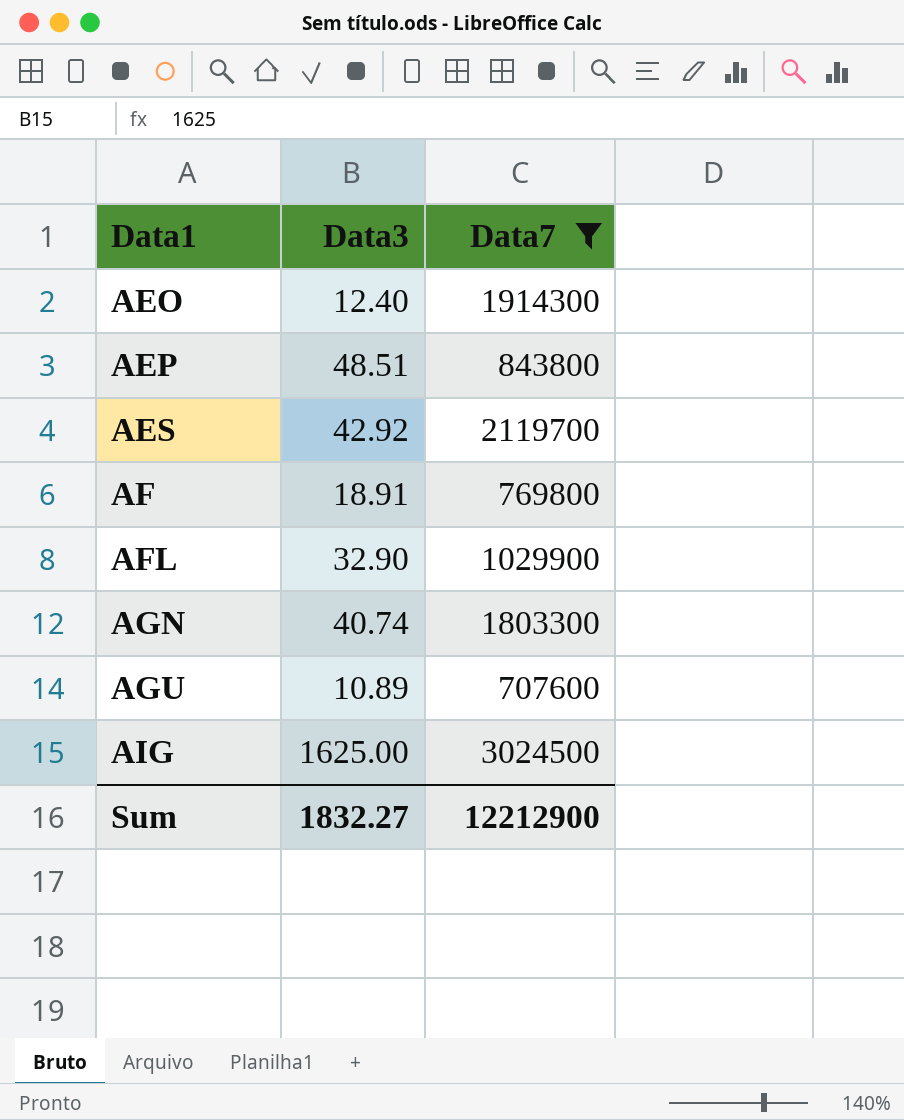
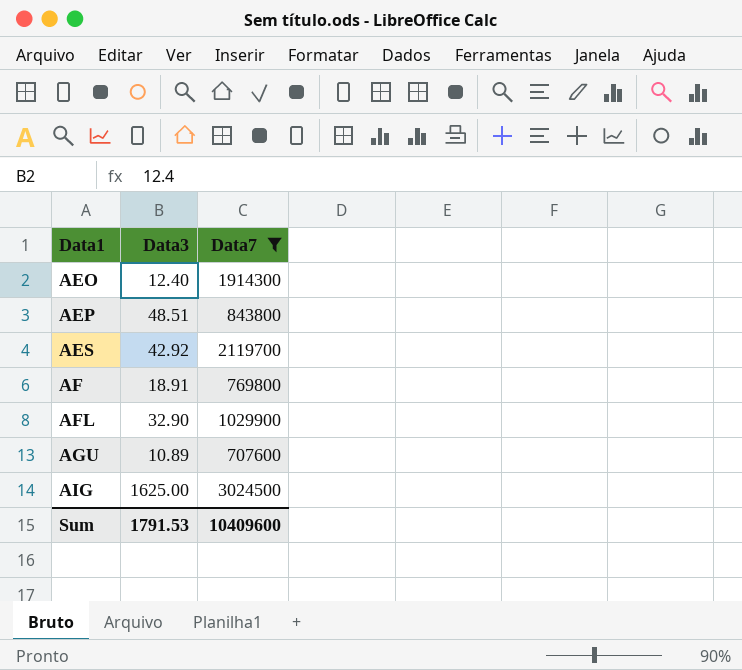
row AGN: 40.74 | 1803300 -> none
Sum | Data3: 1832.27 -> 1791.53
Sum | Data7: 12212900 -> 10409600

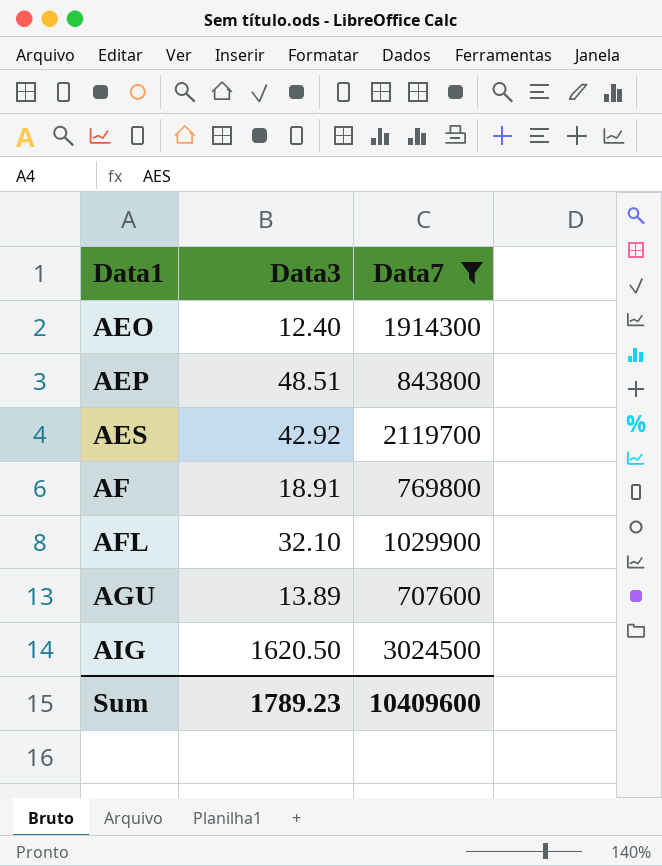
AFL | Data3: 32.90 -> 32.10
AGU | Data3: 10.89 -> 13.89
AIG | Data3: 1625.00 -> 1620.50
Sum | Data3: 1791.53 -> 1789.23

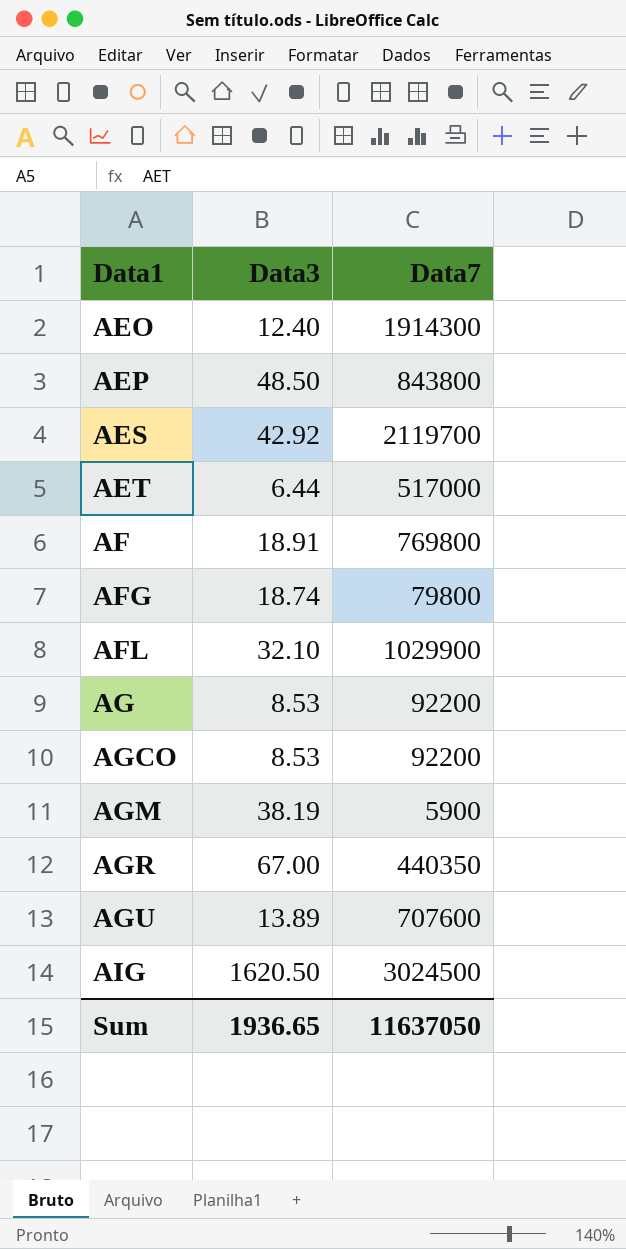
filter: Data7 >= 707600 -> none
AEP | Data3: 48.51 -> 48.50
Sum | Data3: 1789.23 -> 1936.65
Sum | Data7: 10409600 -> 11637050

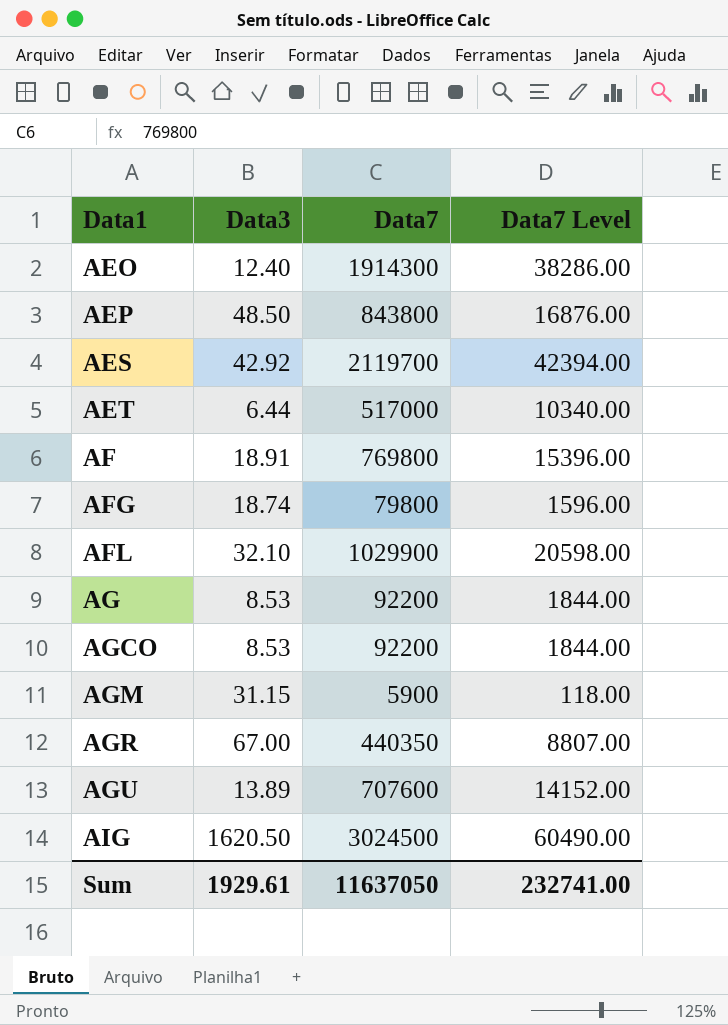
column Data7 Level | formula: none -> [Data7] * 0.02
AGM | Data3: 38.19 -> 31.15
Sum | Data3: 1936.65 -> 1929.61

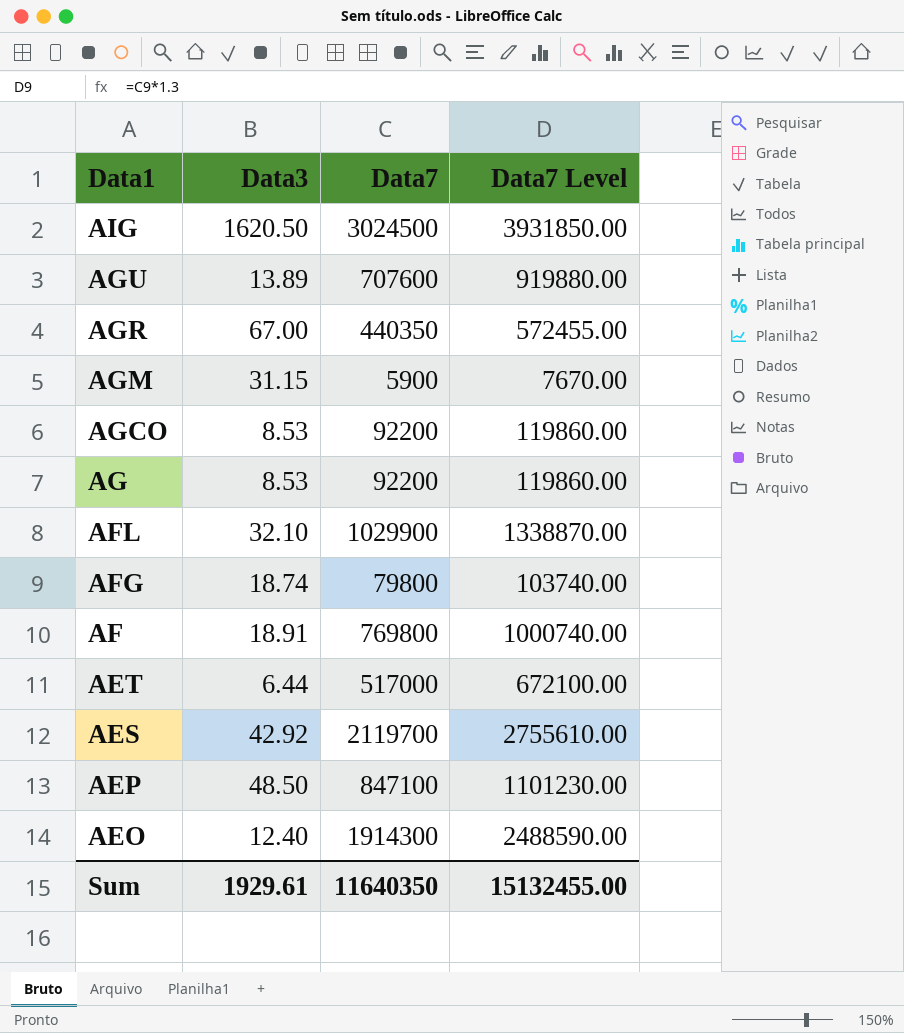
row order: Data1 ascending -> Data1 descending
column Data7 Level | formula: [Data7] * 0.02 -> [Data7] * 1.3
AEP | Data7: 843800 -> 847100
Sum | Data7: 11637050 -> 11640350
Sum | Data7 Level: 232741.00 -> 15132455.00

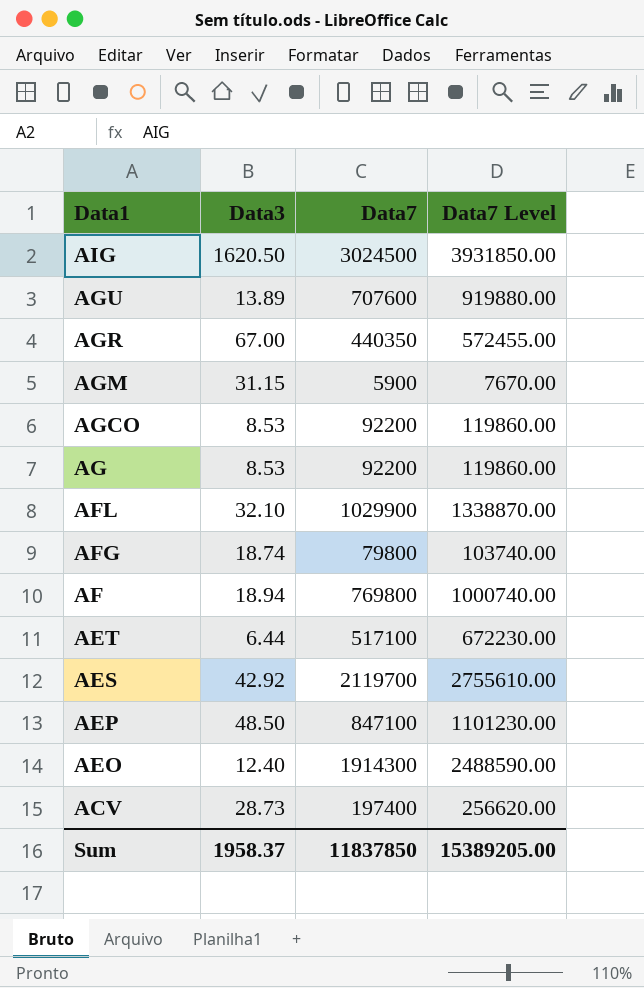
AF | Data3: 18.91 -> 18.94
AET | Data7: 517000 -> 517100
AET | Data7 Level: 672100.00 -> 672230.00
row ACV: none -> 28.73 | 197400 | 256620.00
Sum | Data3: 1929.61 -> 1958.37
Sum | Data7: 11640350 -> 11837850
Sum | Data7 Level: 15132455.00 -> 15389205.00

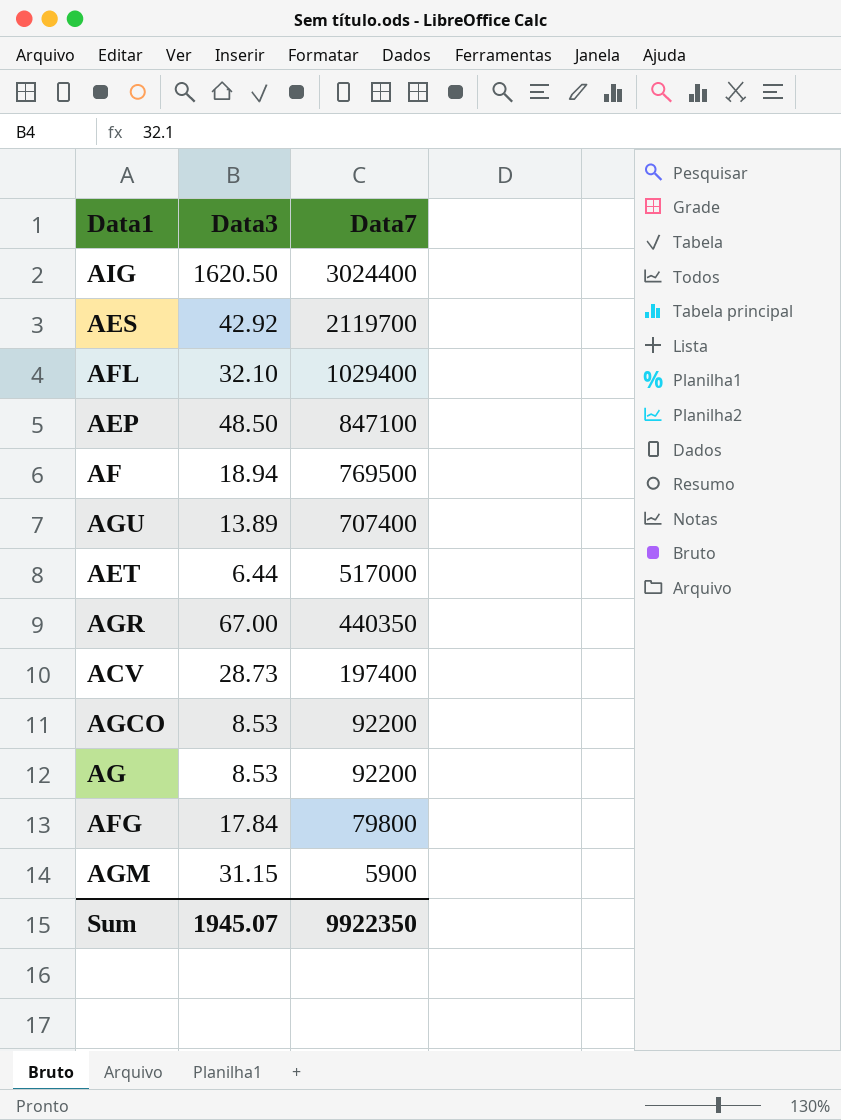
row order: Data1 descending -> Data7 descending
column Data7 Level | formula: [Data7] * 1.3 -> none
row AEO: 12.40 | 1914300 | 2488590.00 -> none
AIG | Data7: 3024500 -> 3024400
AFL | Data7: 1029900 -> 1029400
AF | Data7: 769800 -> 769500
AGU | Data7: 707600 -> 707400
AET | Data7: 517100 -> 517000
AFG | Data3: 18.74 -> 17.84
Sum | Data3: 1958.37 -> 1945.07
Sum | Data7: 11837850 -> 9922350

